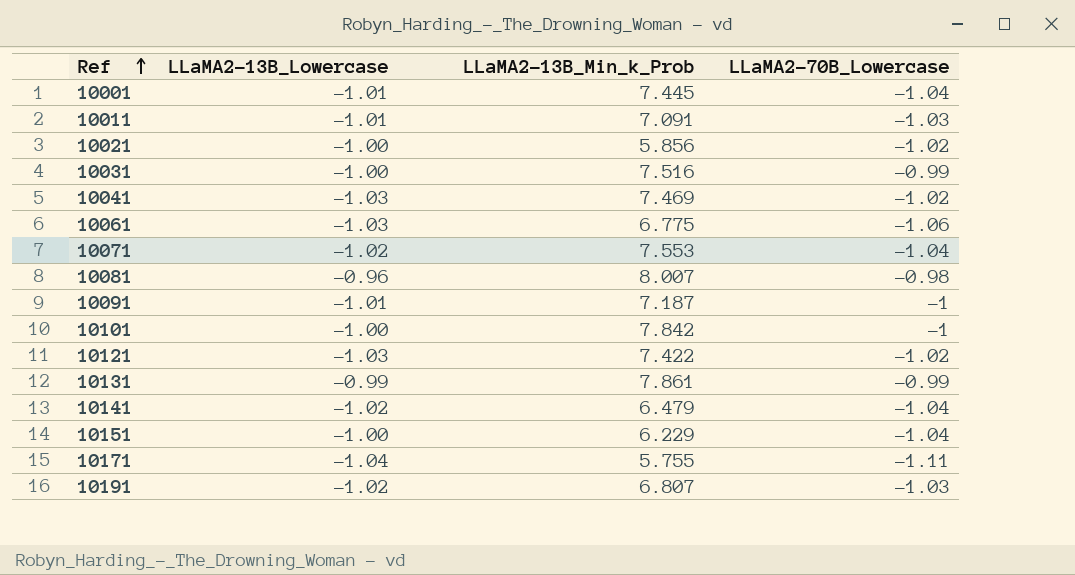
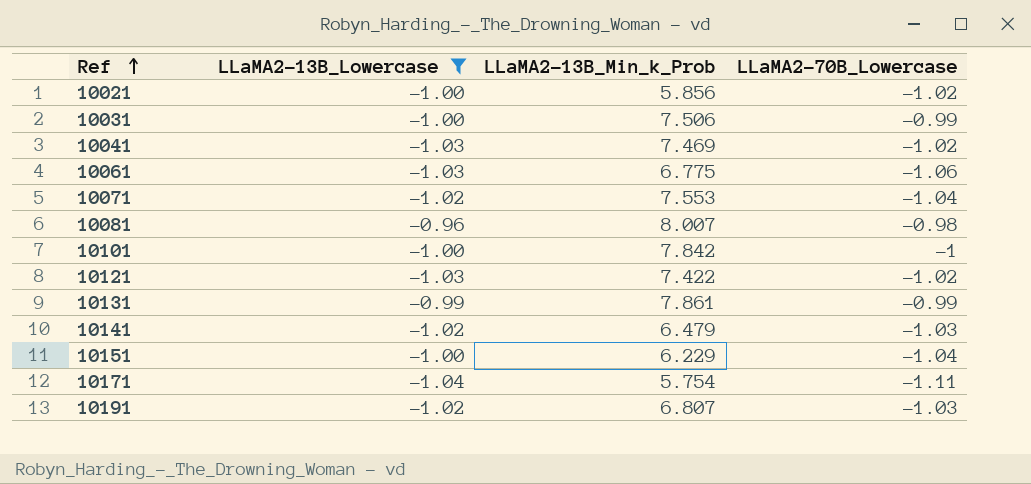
filter: none -> LLaMA2-13B_Lowercase != -1.01
10031 | LLaMA2-13B_Min_k_Prob: 7.516 -> 7.506
10141 | LLaMA2-70B_Lowercase: -1.04 -> -1.03
10171 | LLaMA2-13B_Min_k_Prob: 5.755 -> 5.754

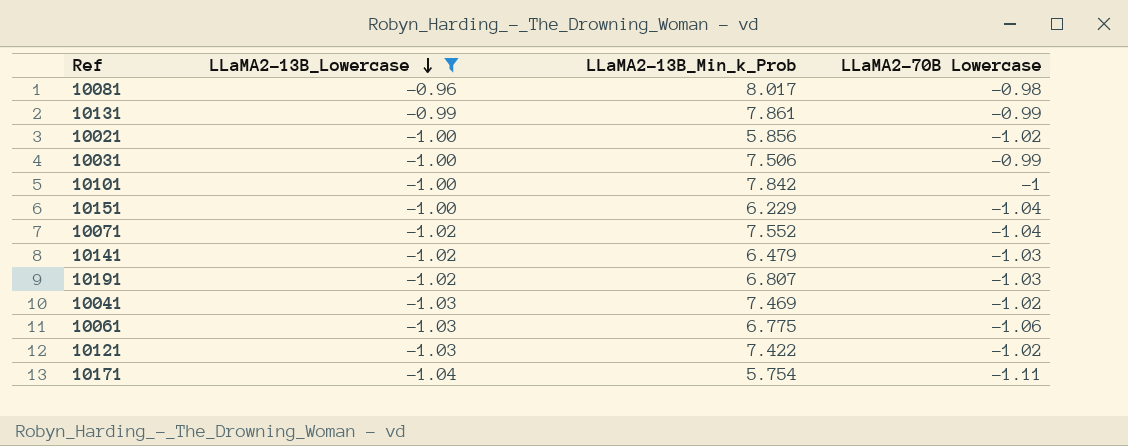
row order: Ref ascending -> LLaMA2-13B_Lowercase descending
column name: LLaMA2-70B_Lowercase -> LLaMA2-70B Lowercase
10081 | LLaMA2-13B_Min_k_Prob: 8.007 -> 8.017
10071 | LLaMA2-13B_Min_k_Prob: 7.553 -> 7.552

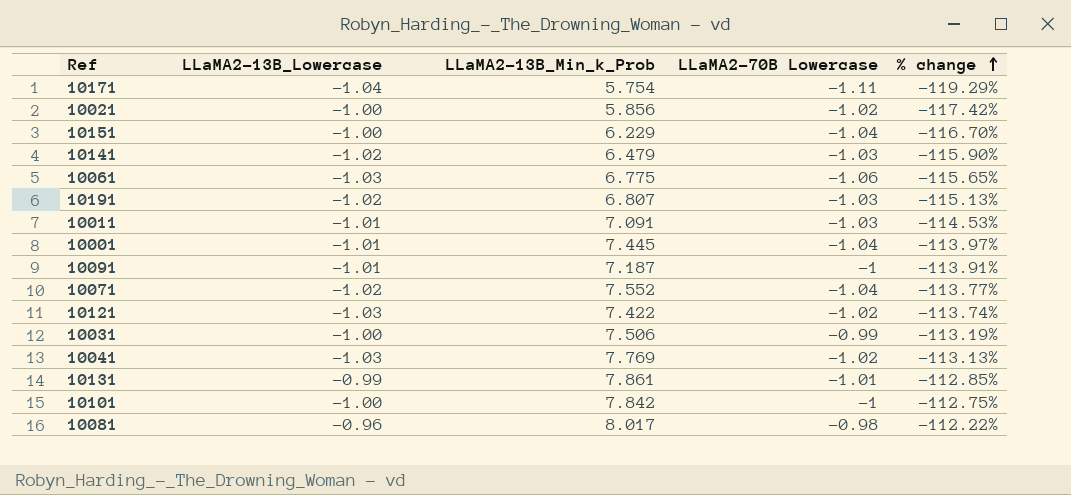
filter: LLaMA2-13B_Lowercase != -1.01 -> none
row order: LLaMA2-13B_Lowercase descending -> % change ascending
column % change | formula: none -> ([LLaMA2-70B Lowercase] - [LLaMA2-13B_Min_k_Prob]) / [LLaMA2-13B_Min_k_Prob]
10041 | LLaMA2-13B_Min_k_Prob: 7.469 -> 7.769
10131 | LLaMA2-70B Lowercase: -0.99 -> -1.01

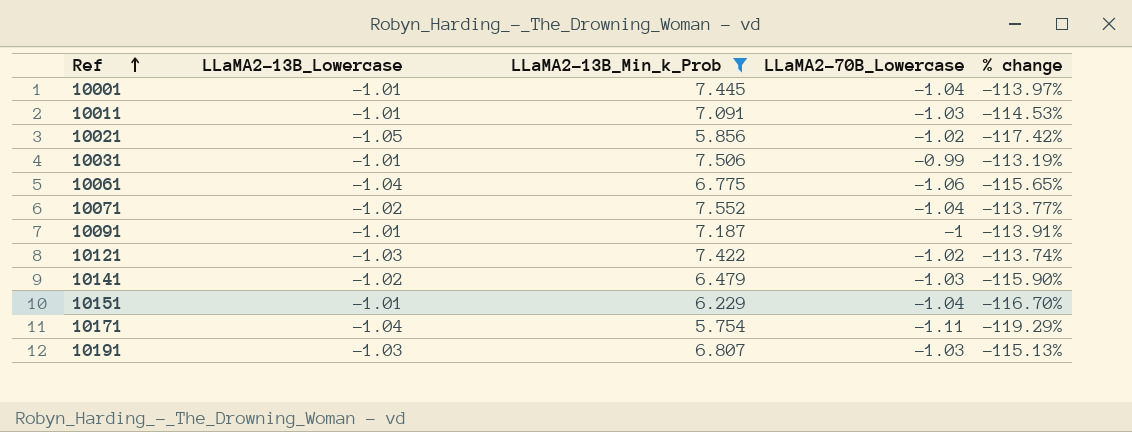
filter: none -> LLaMA2-13B_Min_k_Prob <= 7.552
row order: % change ascending -> Ref ascending
column name: LLaMA2-70B Lowercase -> LLaMA2-70B_Lowercase
10021 | LLaMA2-13B_Lowercase: -1.00 -> -1.05
10031 | LLaMA2-13B_Lowercase: -1.00 -> -1.01
10061 | LLaMA2-13B_Lowercase: -1.03 -> -1.04
10151 | LLaMA2-13B_Lowercase: -1.00 -> -1.01
10191 | LLaMA2-13B_Lowercase: -1.02 -> -1.03

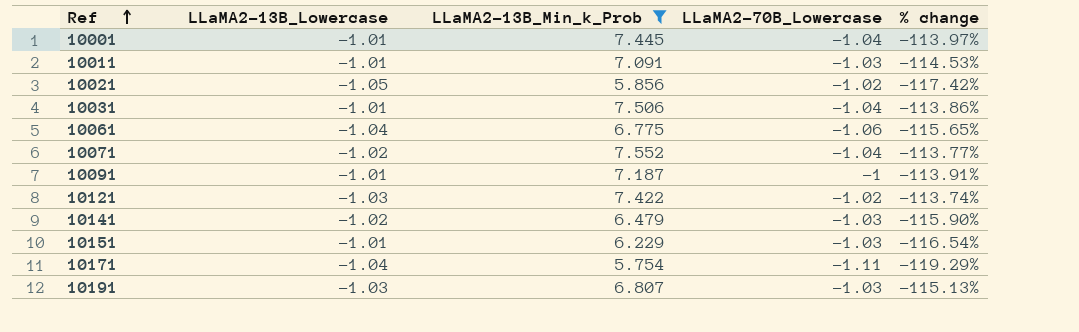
10031 | LLaMA2-70B_Lowercase: -0.99 -> -1.04
10031 | % change: -113.19% -> -113.86%
10151 | LLaMA2-70B_Lowercase: -1.04 -> -1.03
10151 | % change: -116.70% -> -116.54%

